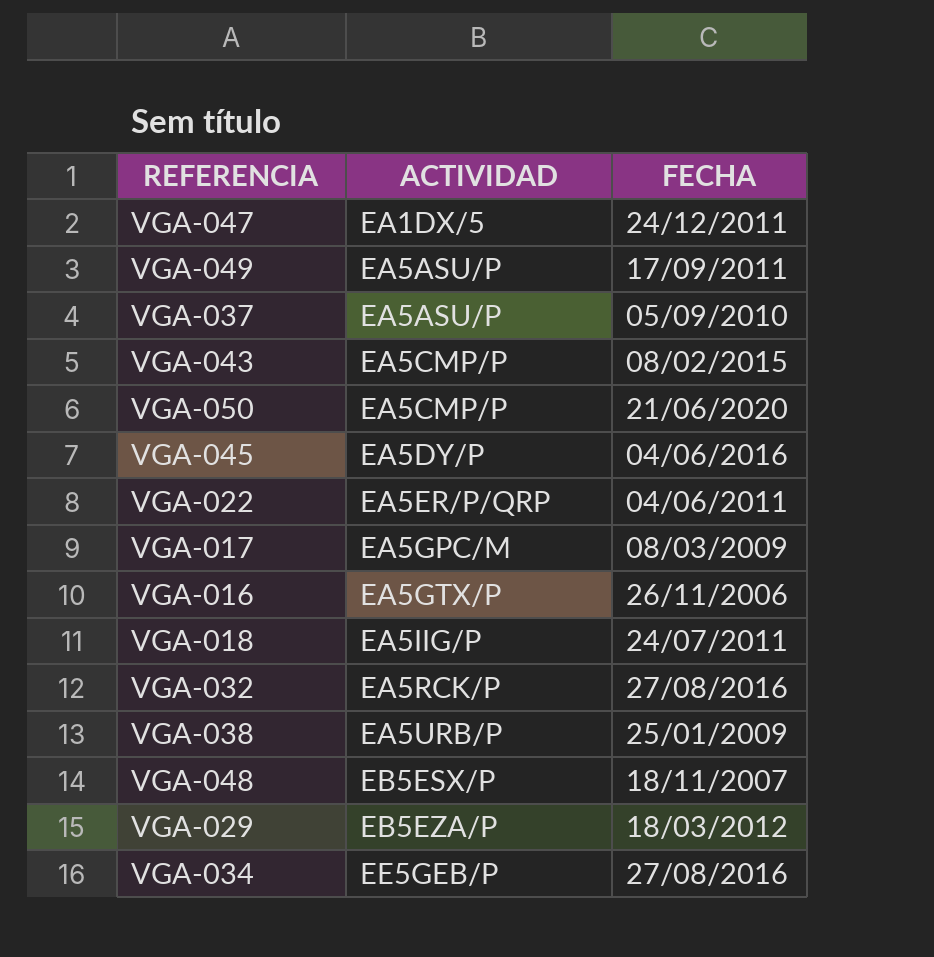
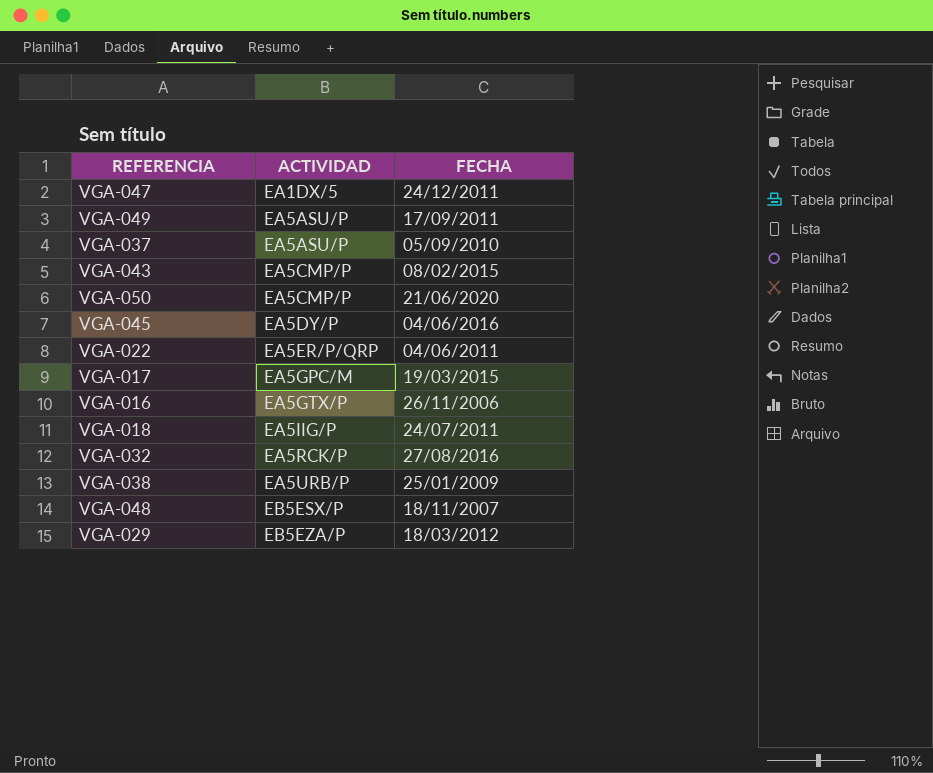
row VGA-034: EE5GEB/P | 27/08/2016 -> none
VGA-017 | FECHA: 08/03/2009 -> 19/03/2015

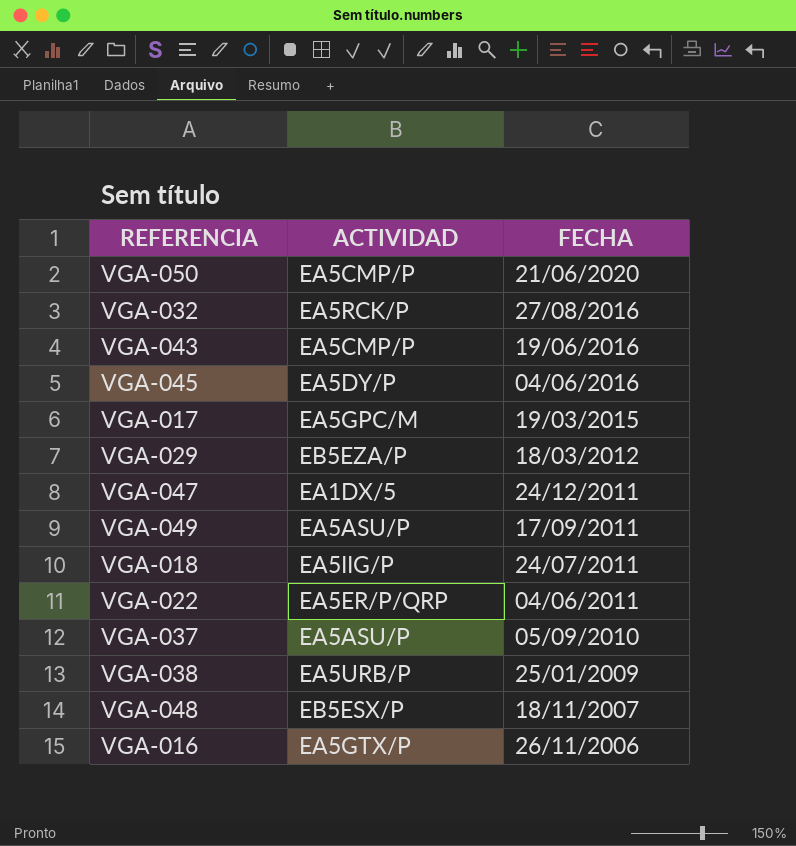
row order: ACTIVIDAD ascending -> FECHA descending
VGA-043 | FECHA: 08/02/2015 -> 19/06/2016

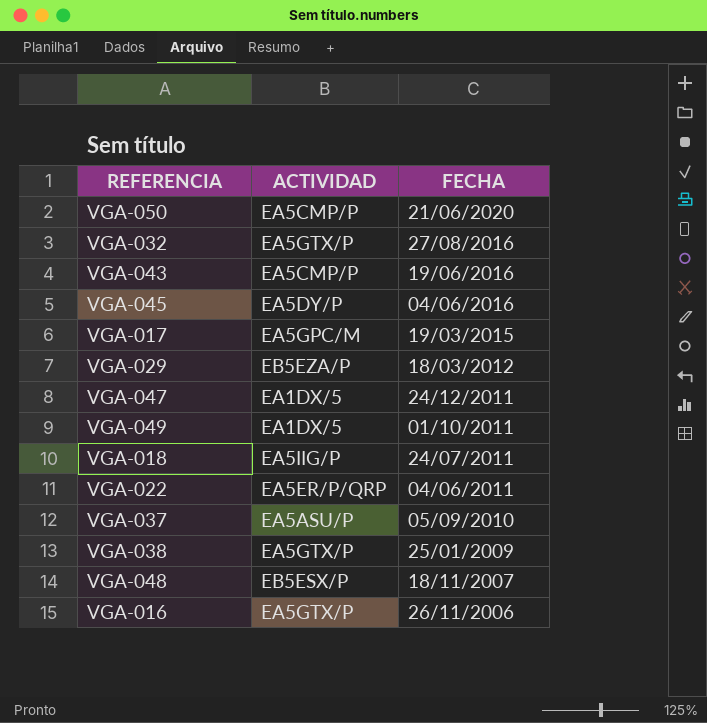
VGA-032 | ACTIVIDAD: EA5RCK/P -> EA5GTX/P
VGA-049 | ACTIVIDAD: EA5ASU/P -> EA1DX/5
VGA-049 | FECHA: 17/09/2011 -> 01/10/2011
VGA-038 | ACTIVIDAD: EA5URB/P -> EA5GTX/P

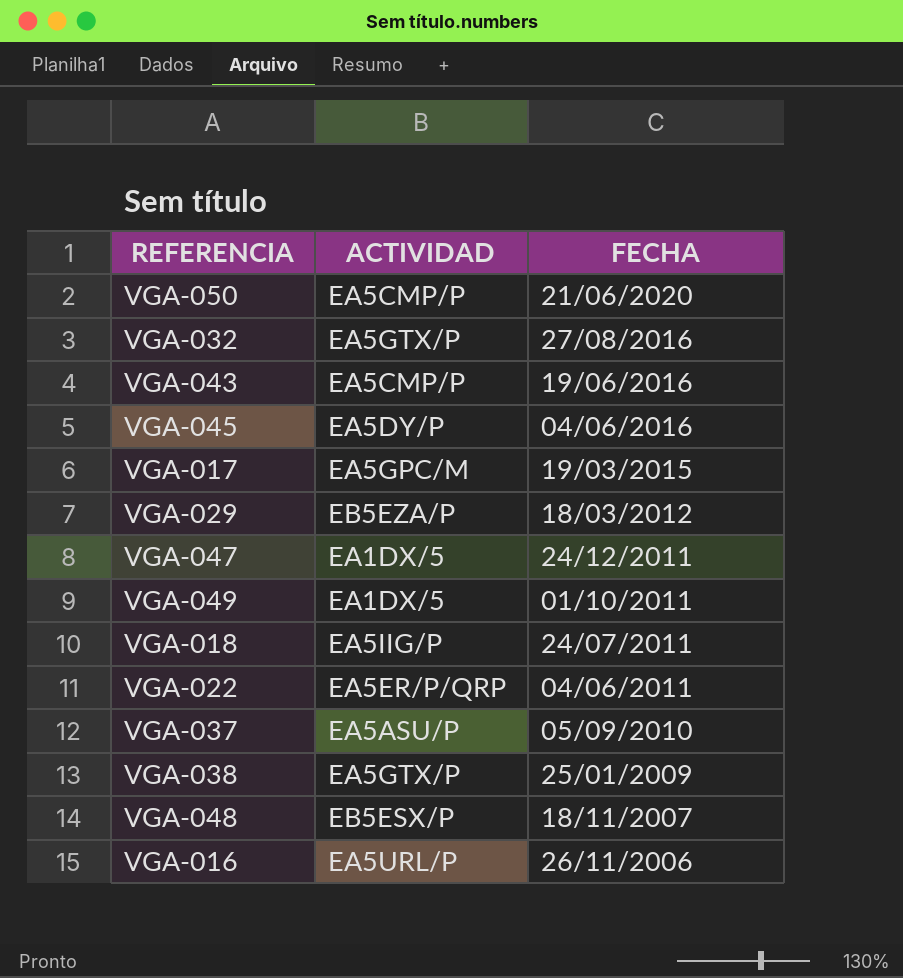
VGA-016 | ACTIVIDAD: EA5GTX/P -> EA5URL/P

